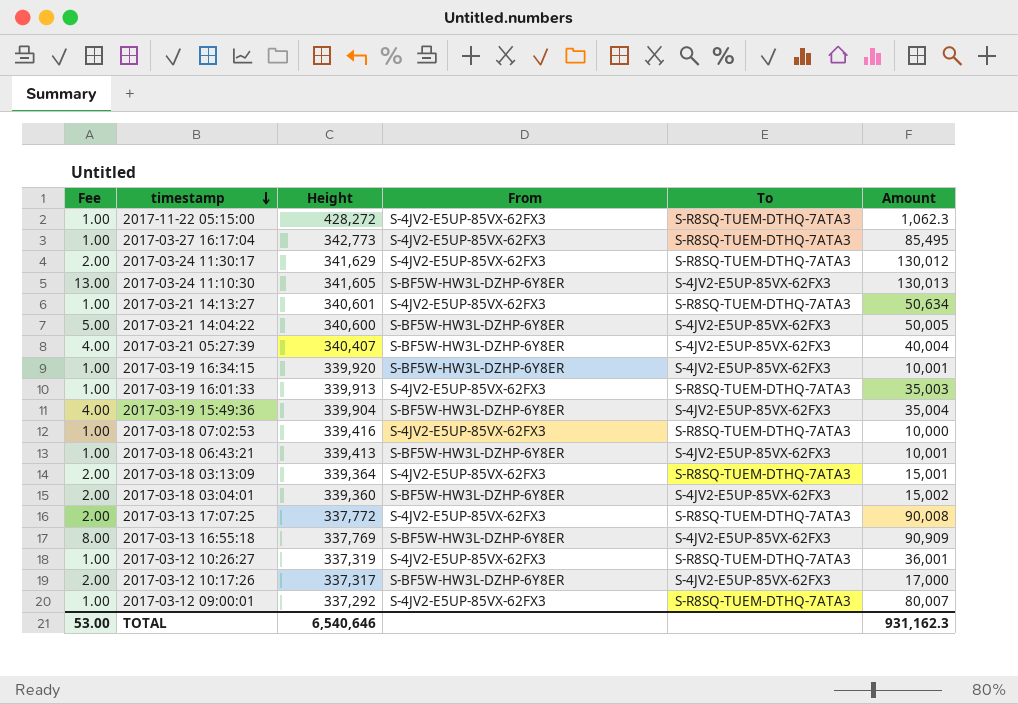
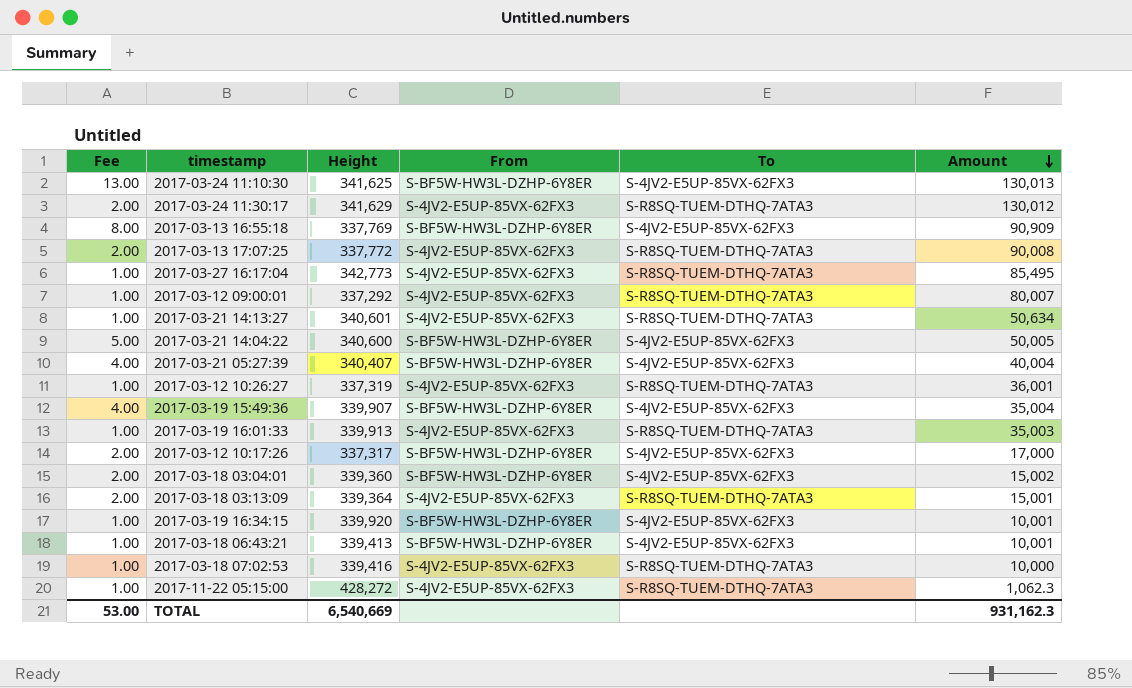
row order: timestamp descending -> Amount descending
2017-03-24 11:10:30 | Height: 341,605 -> 341,625
2017-03-19 15:49:36 | Height: 339,904 -> 339,907
TOTAL | Height: 6,540,646 -> 6,540,669

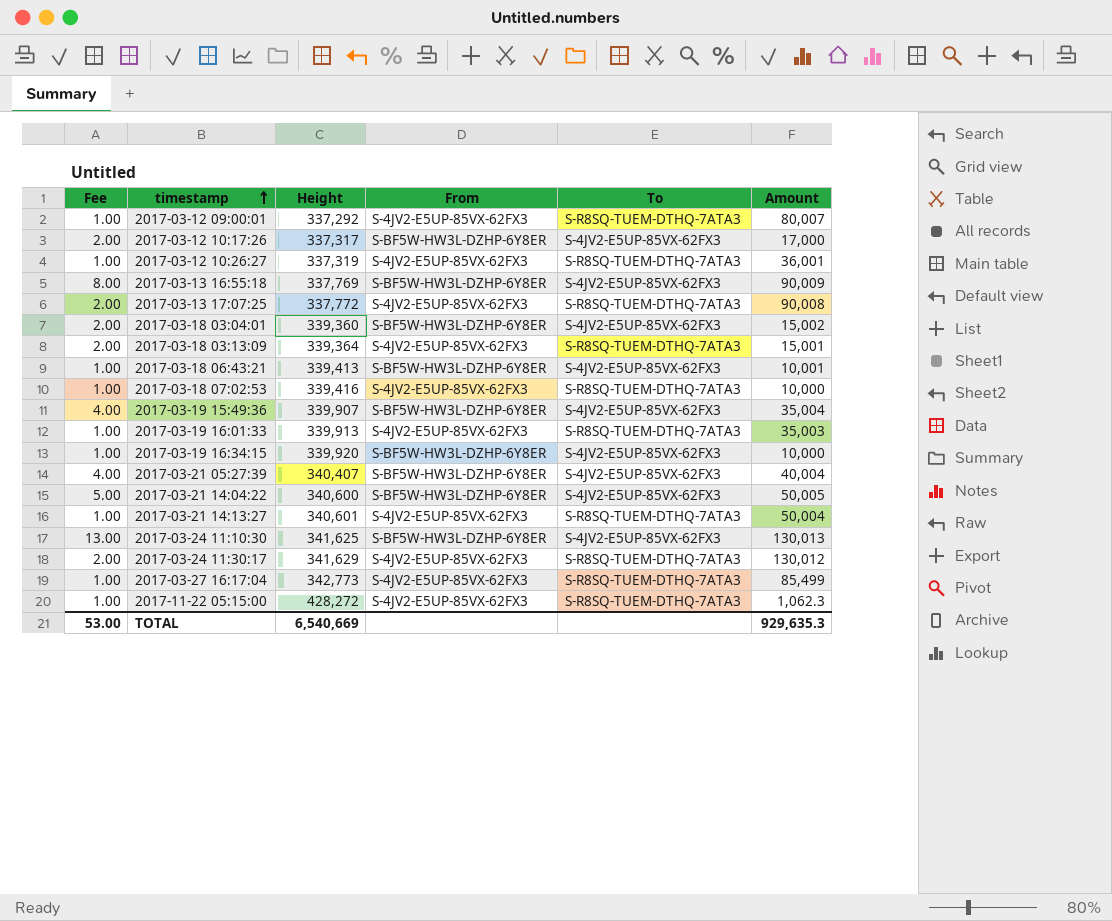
row order: Amount descending -> timestamp ascending
2017-03-13 16:55:18 | Amount: 90,909 -> 90,009
2017-03-19 16:34:15 | Amount: 10,001 -> 10,000
2017-03-21 14:13:27 | Amount: 50,634 -> 50,004
2017-03-27 16:17:04 | Amount: 85,495 -> 85,499
TOTAL | Amount: 931,162.3 -> 929,635.3

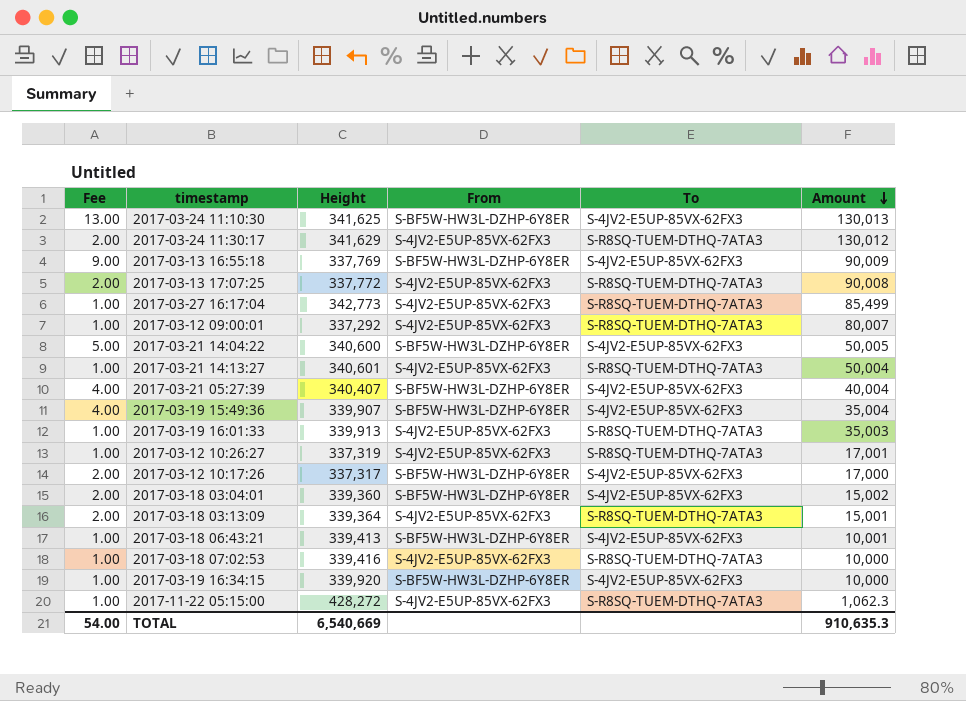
row order: timestamp ascending -> Amount descending
2017-03-13 16:55:18 | Fee: 8.00 -> 9.00
2017-03-12 10:26:27 | Amount: 36,001 -> 17,001
TOTAL | Fee: 53.00 -> 54.00
TOTAL | Amount: 929,635.3 -> 910,635.3

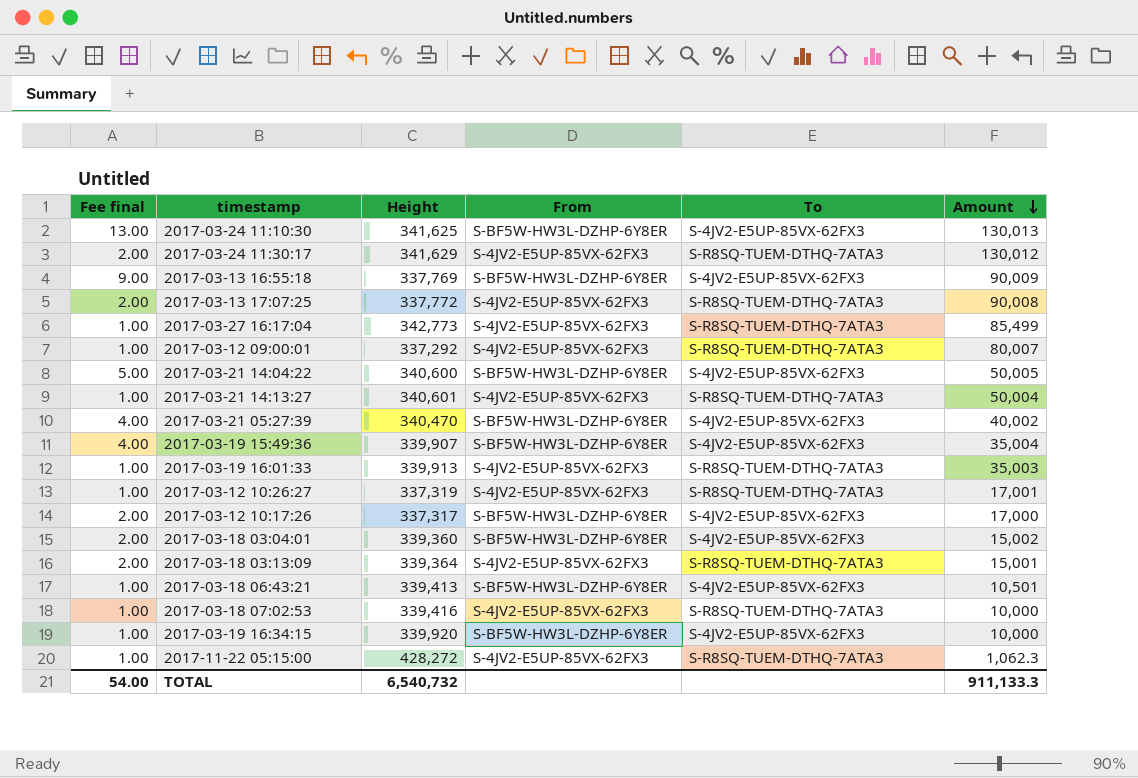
column name: Fee -> Fee final
2017-03-21 05:27:39 | Height: 340,407 -> 340,470
2017-03-21 05:27:39 | Amount: 40,004 -> 40,002
2017-03-18 06:43:21 | Amount: 10,001 -> 10,501
TOTAL | Height: 6,540,669 -> 6,540,732
TOTAL | Amount: 910,635.3 -> 911,133.3

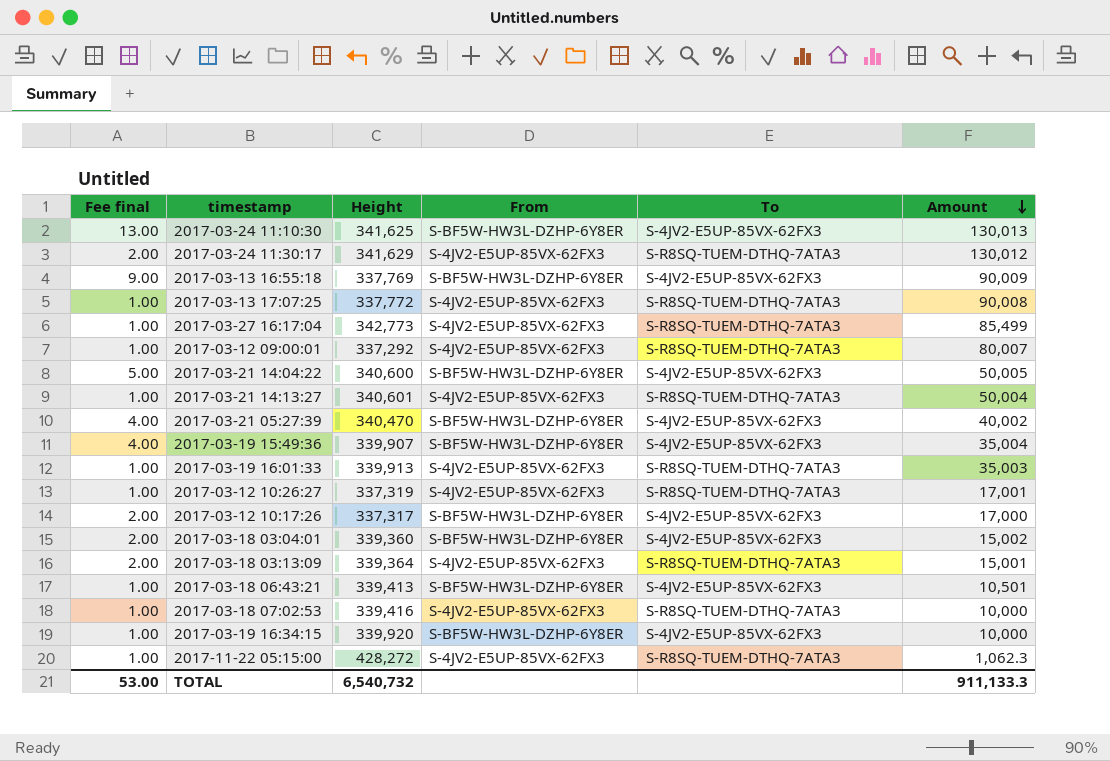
2017-03-13 17:07:25 | Fee final: 2.00 -> 1.00
TOTAL | Fee final: 54.00 -> 53.00

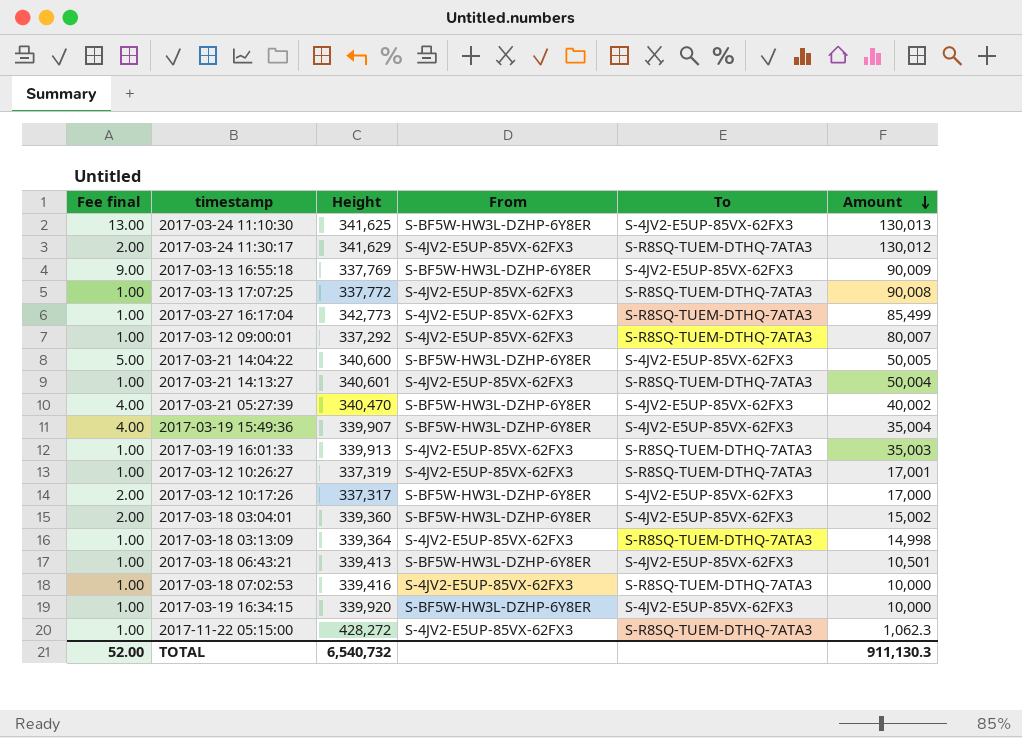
2017-03-18 03:13:09 | Fee final: 2.00 -> 1.00
2017-03-18 03:13:09 | Amount: 15,001 -> 14,998
TOTAL | Fee final: 53.00 -> 52.00
TOTAL | Amount: 911,133.3 -> 911,130.3

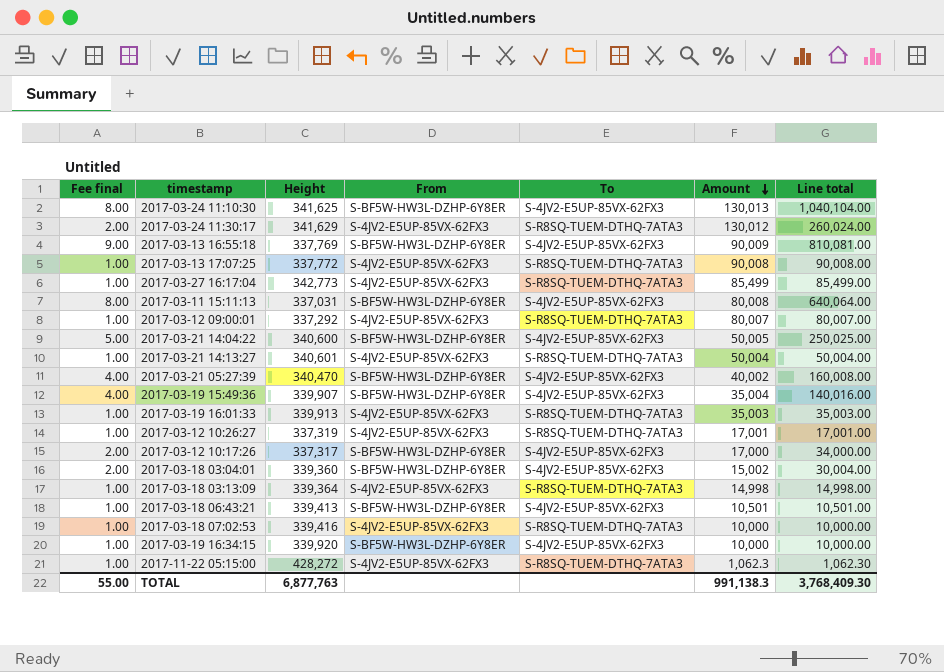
column Line total | formula: none -> [Fee final] * [Amount]
2017-03-24 11:10:30 | Fee final: 13.00 -> 8.00
row 2017-03-11 15:11:13: none -> 8.00 | 337,031 | S-BF5W-HW3L-DZHP-6Y8ER | S-4JV2-E5UP-85VX-62FX3 | 80,008 | 640,064.00
TOTAL | Fee final: 52.00 -> 55.00
TOTAL | Height: 6,540,732 -> 6,877,763
TOTAL | Amount: 911,130.3 -> 991,138.3

